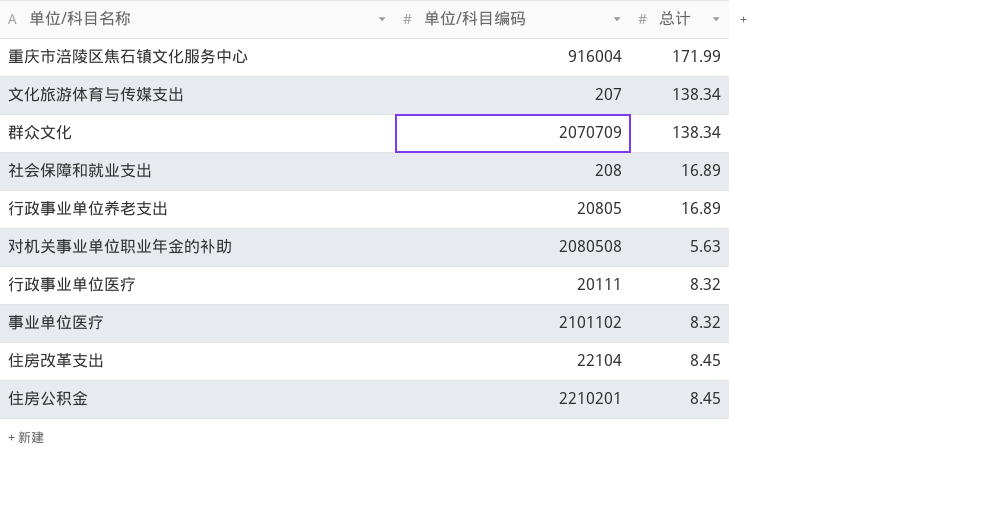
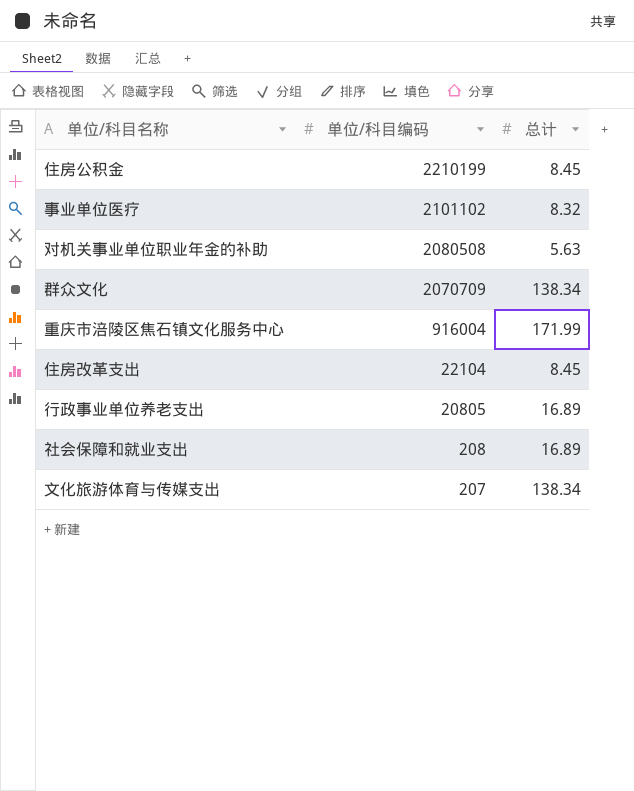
row order: none -> 单位/科目编码 descending
row 行政事业单位医疗: 20111 | 8.32 -> none
住房公积金 | 单位/科目编码: 2210201 -> 2210199

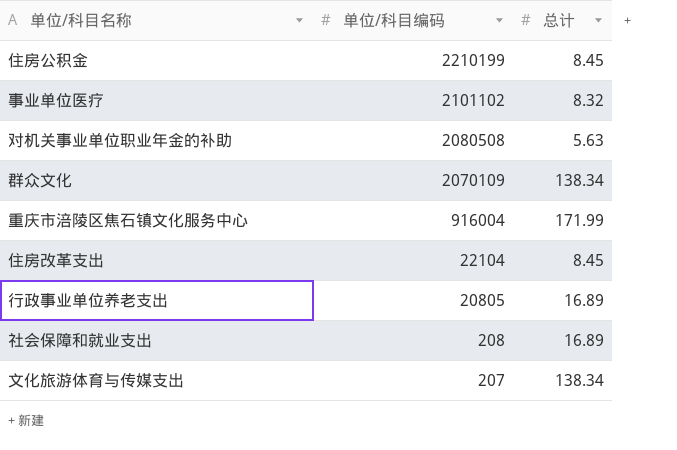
群众文化 | 单位/科目编码: 2070709 -> 2070109

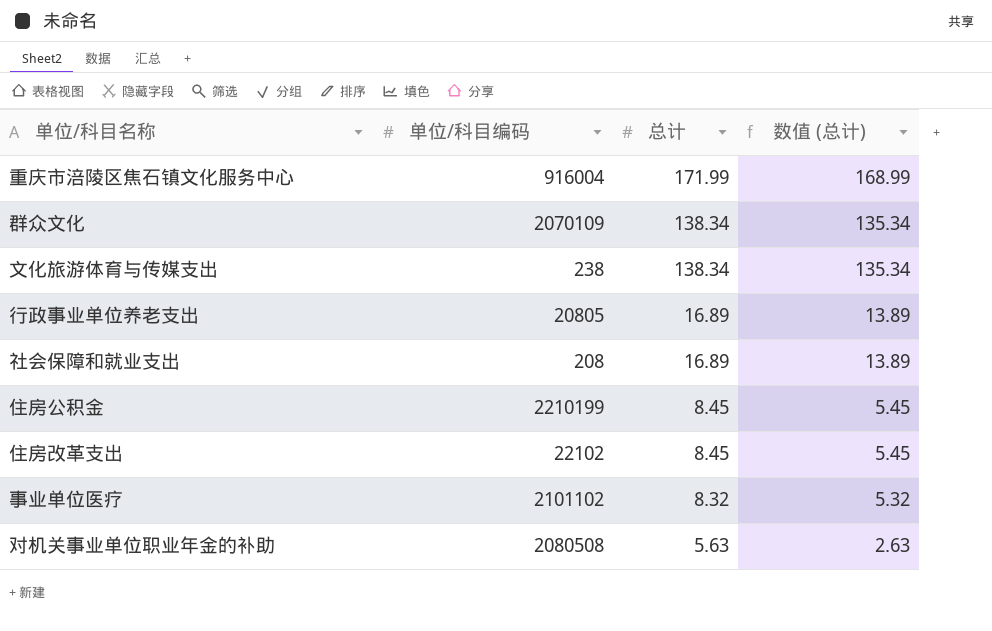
row order: 单位/科目编码 descending -> 总计 descending
column 数值 (总计) | formula: none -> [总计] - 3
文化旅游体育与传媒支出 | 单位/科目编码: 207 -> 238
住房改革支出 | 单位/科目编码: 22104 -> 22102

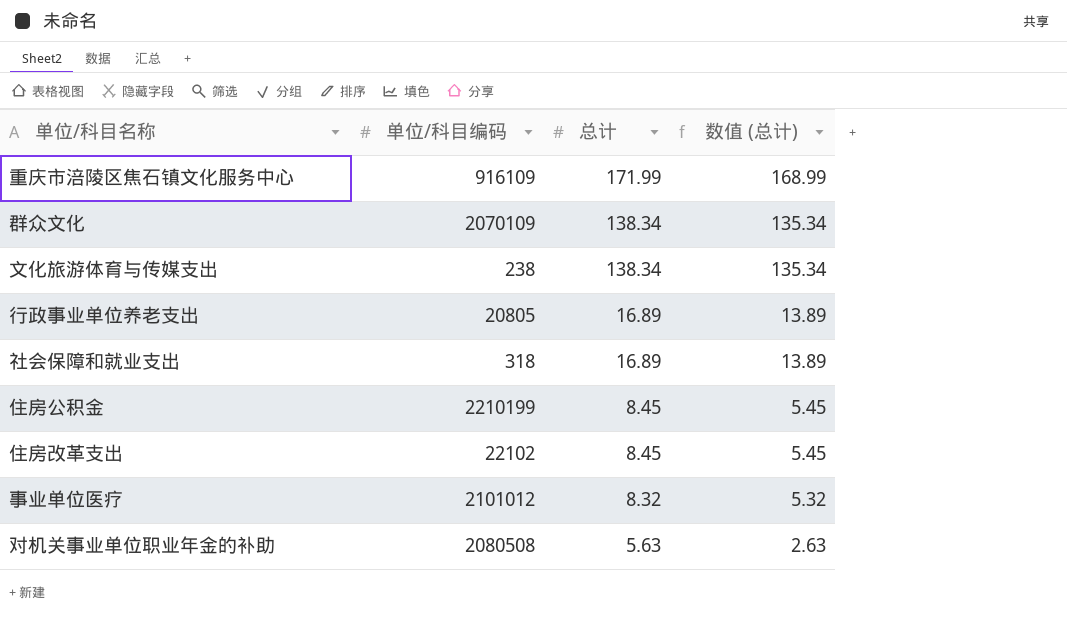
重庆市涪陵区焦石镇文化服务中心 | 单位/科目编码: 916004 -> 916109
社会保障和就业支出 | 单位/科目编码: 208 -> 318
事业单位医疗 | 单位/科目编码: 2101102 -> 2101012

